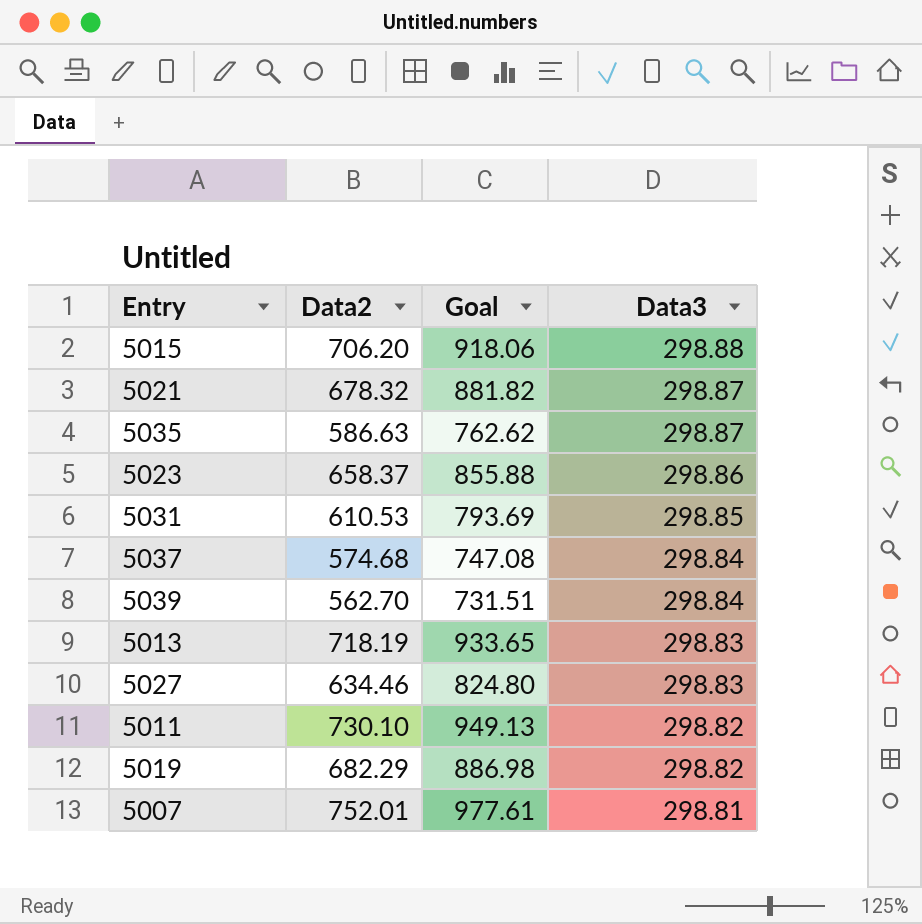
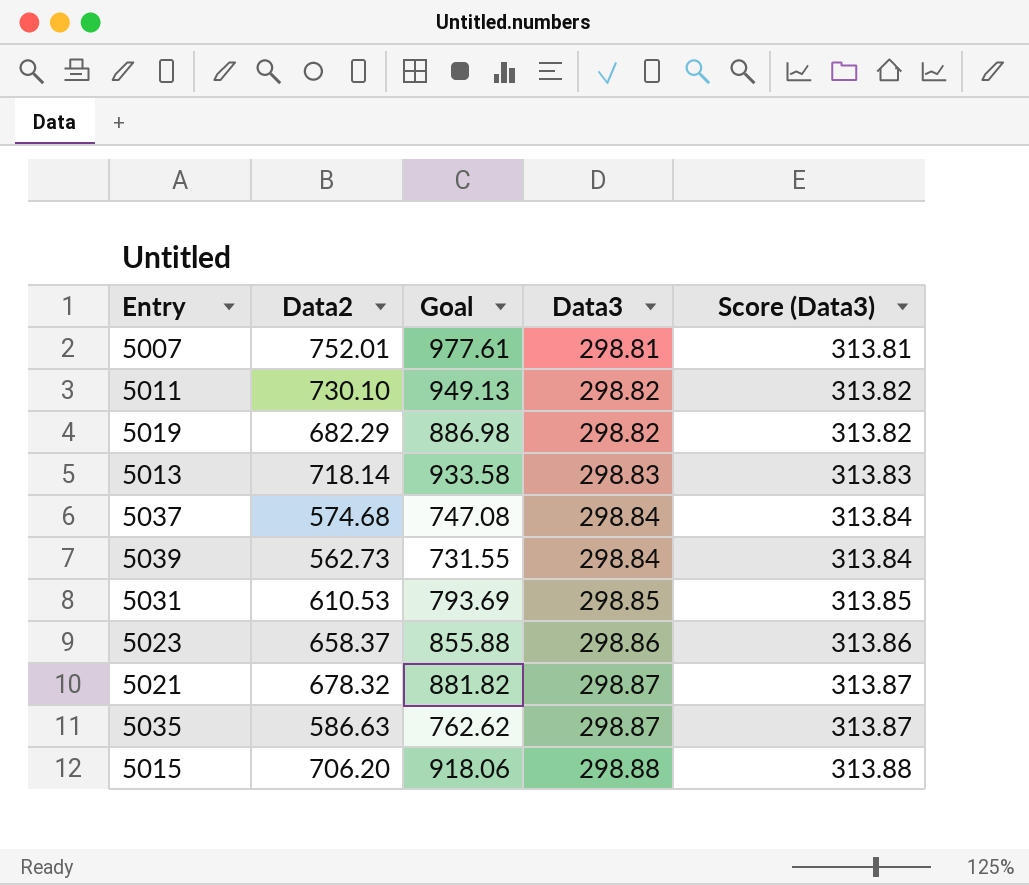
row order: Data3 descending -> Data3 ascending
column Score (Data3) | formula: none -> [Data3] + 15
row 5027: 634.46 | 824.80 | 298.83 -> none
5013 | Data2: 718.19 -> 718.14
5013 | Goal: 933.65 -> 933.58
5039 | Data2: 562.70 -> 562.73
5039 | Goal: 731.51 -> 731.55

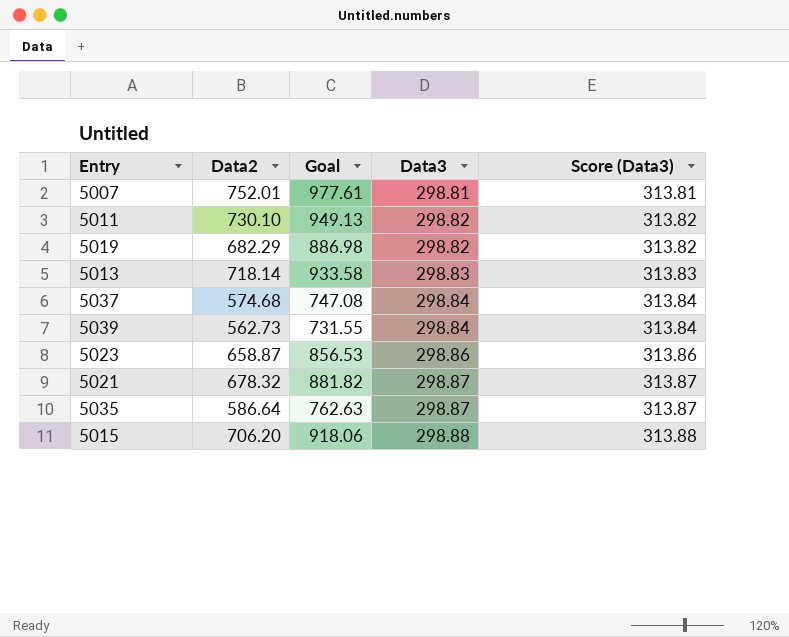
row 5031: 610.53 | 793.69 | 298.85 | 313.85 -> none
5023 | Data2: 658.37 -> 658.87
5023 | Goal: 855.88 -> 856.53
5035 | Data2: 586.63 -> 586.64
5035 | Goal: 762.62 -> 762.63

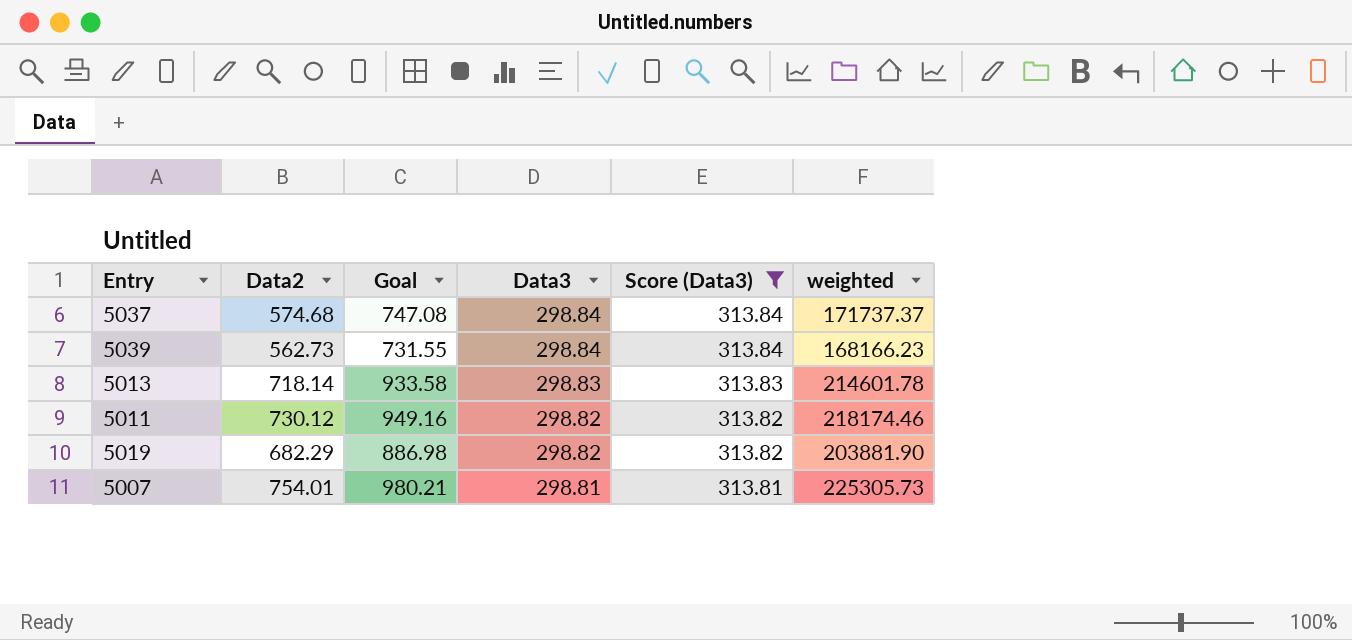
filter: none -> Score (Data3) <= 313.84
row order: Data3 ascending -> Data3 descending
column weighted | formula: none -> [Data2] * [Data3]
5011 | Data2: 730.10 -> 730.12
5011 | Goal: 949.13 -> 949.16
5007 | Data2: 752.01 -> 754.01
5007 | Goal: 977.61 -> 980.21

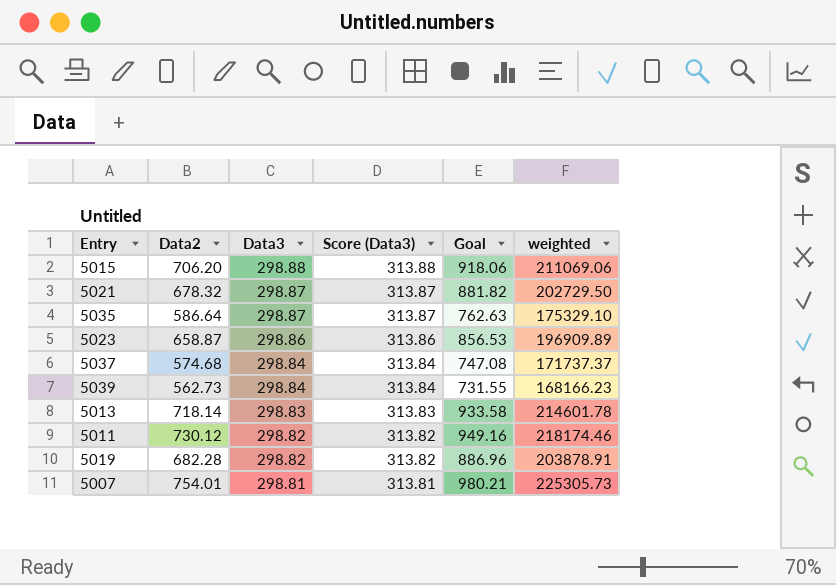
filter: Score (Data3) <= 313.84 -> none
column Goal | position: 3 -> 5
5019 | Data2: 682.29 -> 682.28
5019 | Goal: 886.98 -> 886.96
5019 | weighted: 203881.90 -> 203878.91

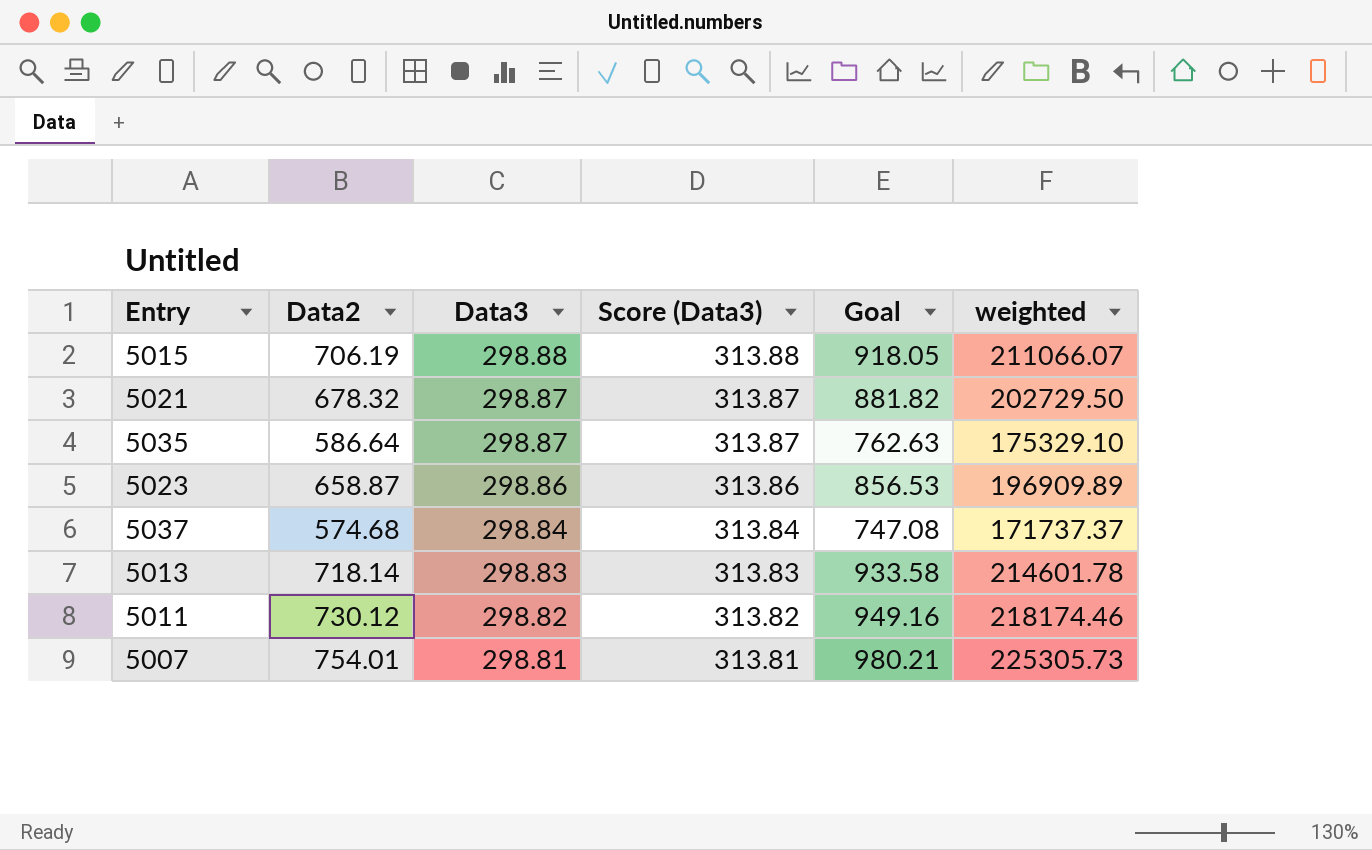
row 5039: 562.73 | 298.84 | 313.84 | 731.55 | 168166.23 -> none
row 5019: 682.28 | 298.82 | 313.82 | 886.96 | 203878.91 -> none
5015 | Data2: 706.20 -> 706.19
5015 | Goal: 918.06 -> 918.05
5015 | weighted: 211069.06 -> 211066.07

